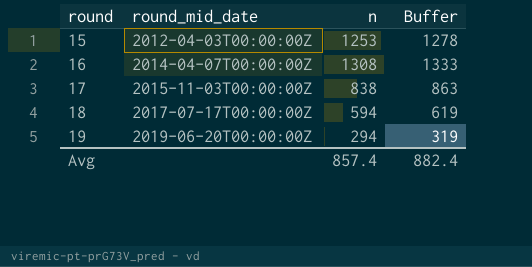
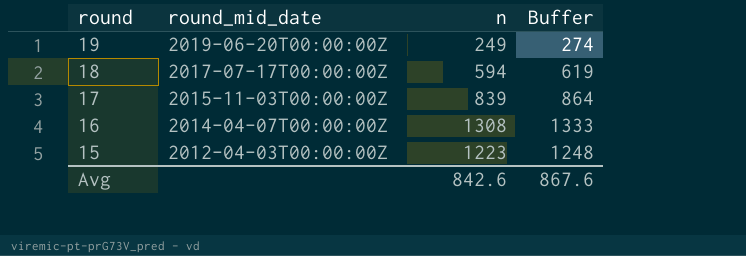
row order: round ascending -> round descending
19 | n: 294 -> 249
19 | Buffer: 319 -> 274
17 | n: 838 -> 839
17 | Buffer: 863 -> 864
15 | n: 1253 -> 1223
15 | Buffer: 1278 -> 1248
Avg | n: 857.4 -> 842.6
Avg | Buffer: 882.4 -> 867.6

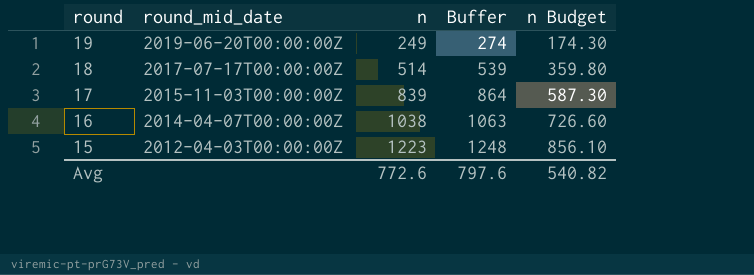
column n Budget | formula: none -> [n] * 0.7
18 | n: 594 -> 514
18 | Buffer: 619 -> 539
16 | n: 1308 -> 1038
16 | Buffer: 1333 -> 1063
Avg | n: 842.6 -> 772.6
Avg | Buffer: 867.6 -> 797.6

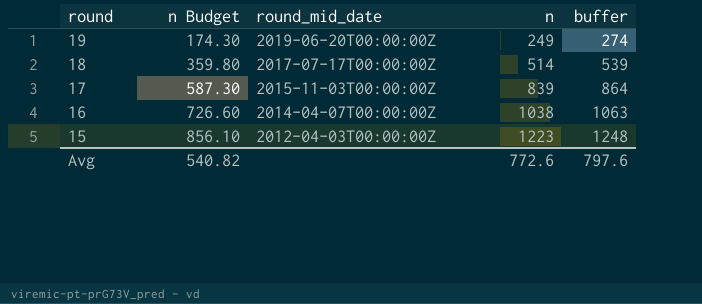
column n Budget | position: 5 -> 2
column name: Buffer -> buffer

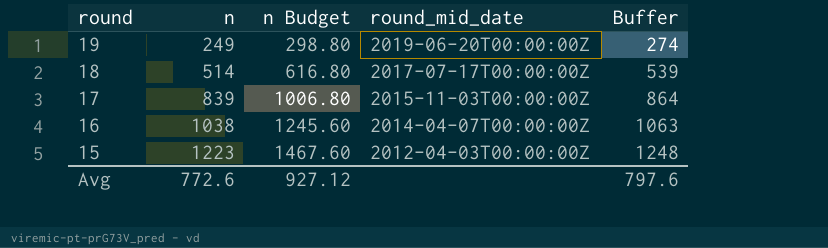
column n | position: 4 -> 2
column n Budget | formula: [n] * 0.7 -> [n] * 1.2
column name: buffer -> Buffer
Avg | n Budget: 540.82 -> 927.12

